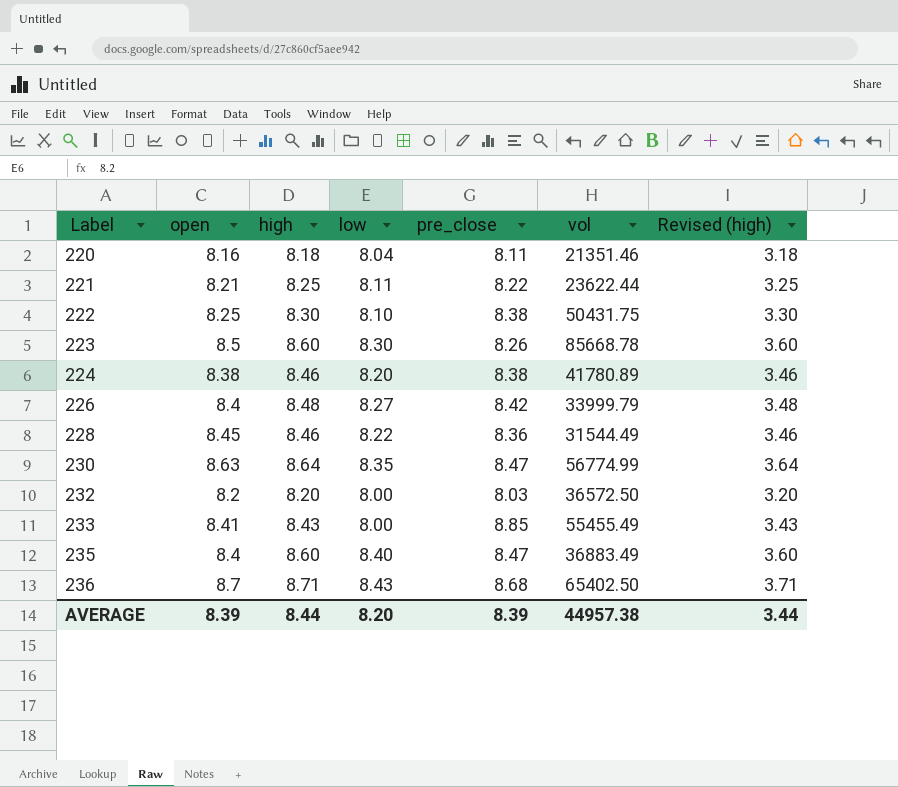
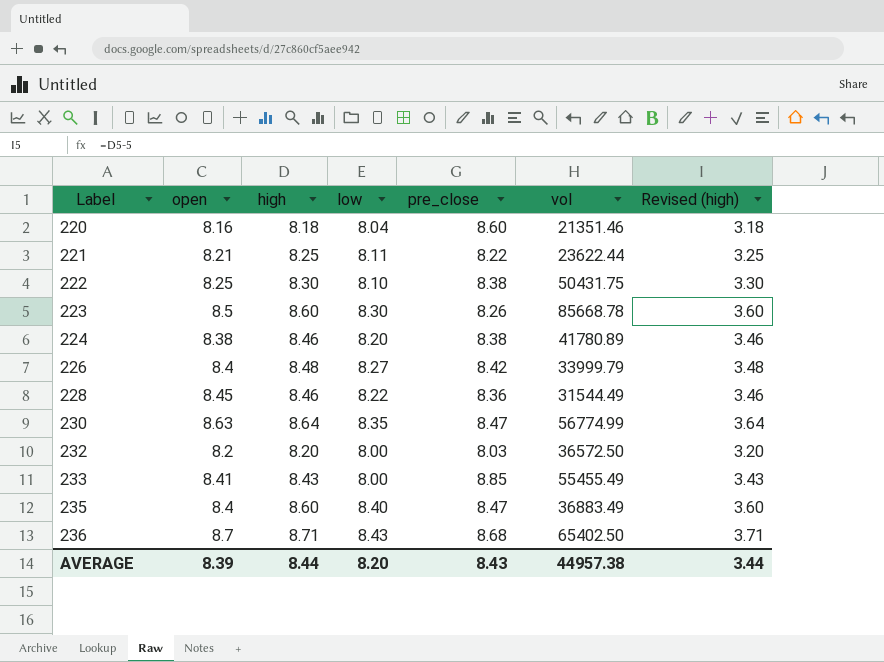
220 | pre_close: 8.11 -> 8.60
AVERAGE | pre_close: 8.39 -> 8.43

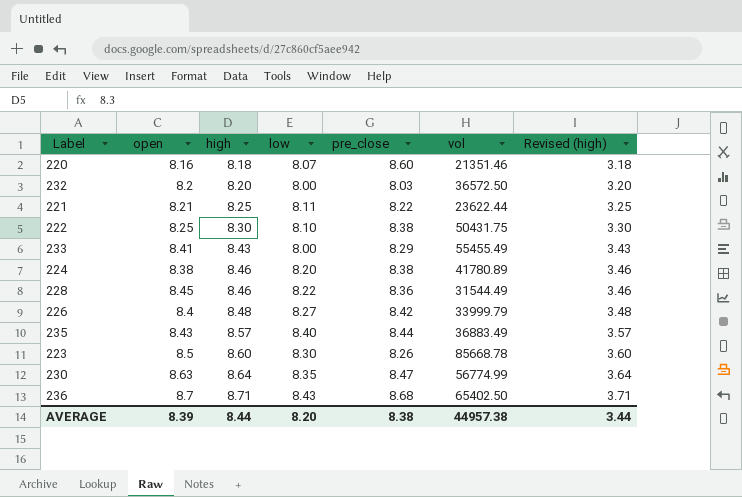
row order: Label ascending -> high ascending
220 | low: 8.04 -> 8.07
233 | pre_close: 8.85 -> 8.29
235 | open: 8.4 -> 8.43
235 | high: 8.60 -> 8.57
235 | pre_close: 8.47 -> 8.44
235 | Revised (high): 3.60 -> 3.57
AVERAGE | pre_close: 8.43 -> 8.38

